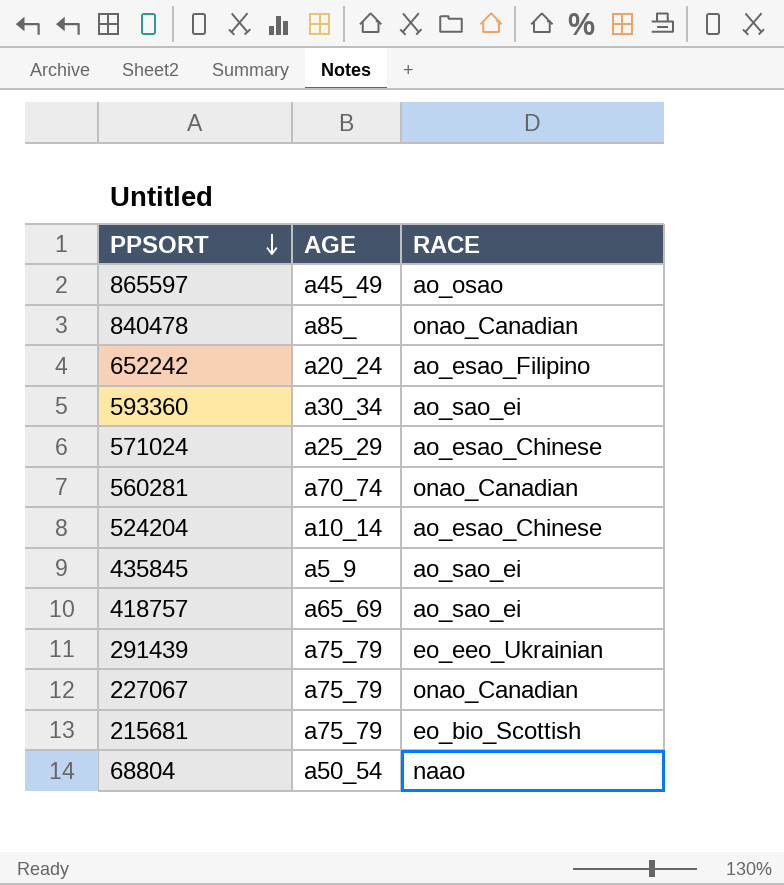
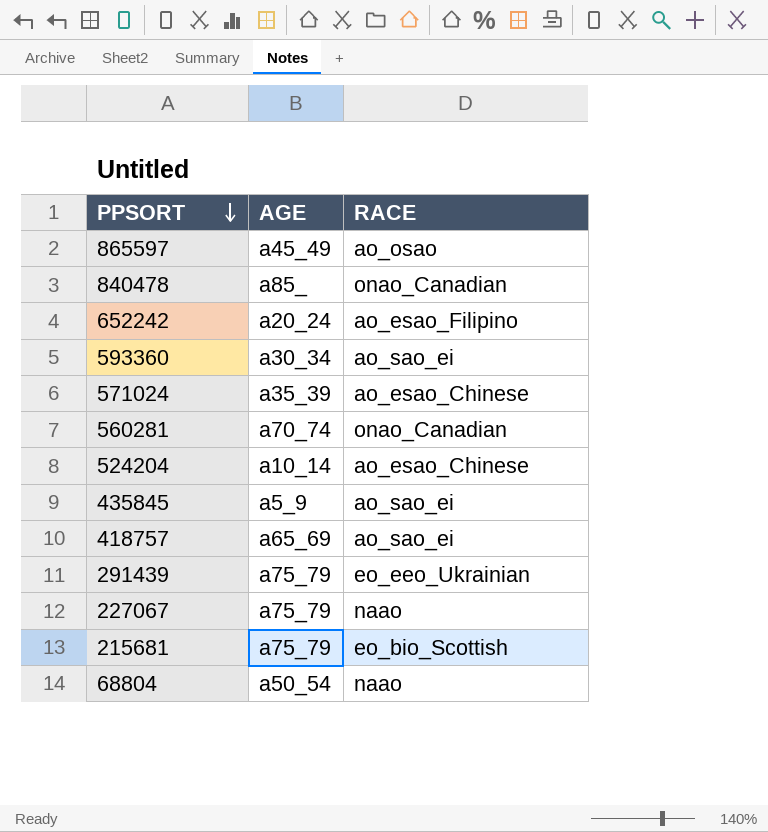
571024 | AGE: a25_29 -> a35_39
227067 | RACE: onao_Canadian -> naao

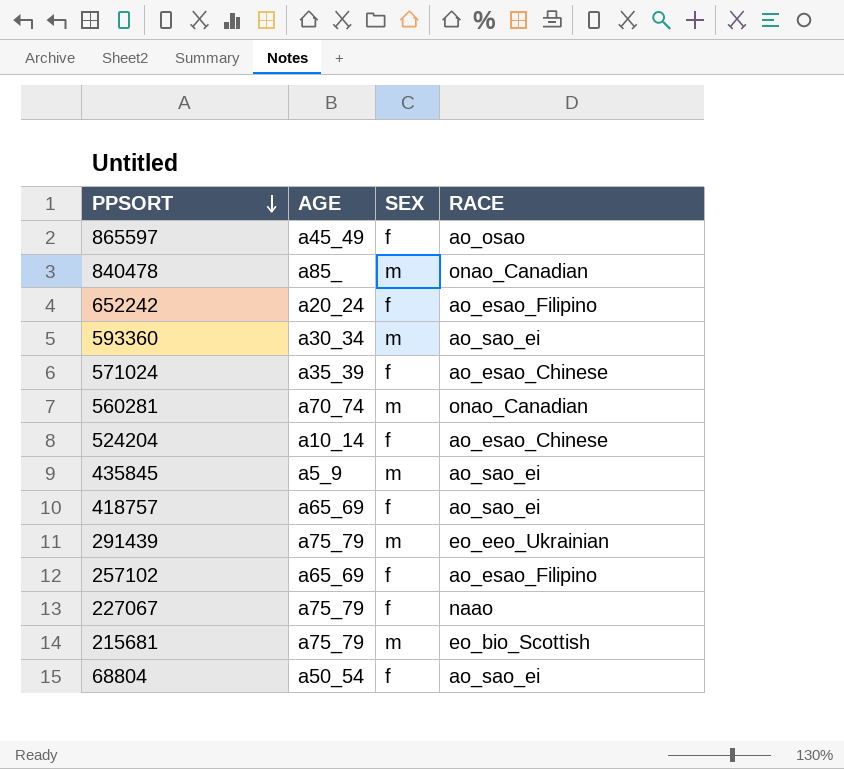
column SEX | position: none -> 3
row 257102: none -> a65_69 | f | ao_esao_Filipino
68804 | RACE: naao -> ao_sao_ei

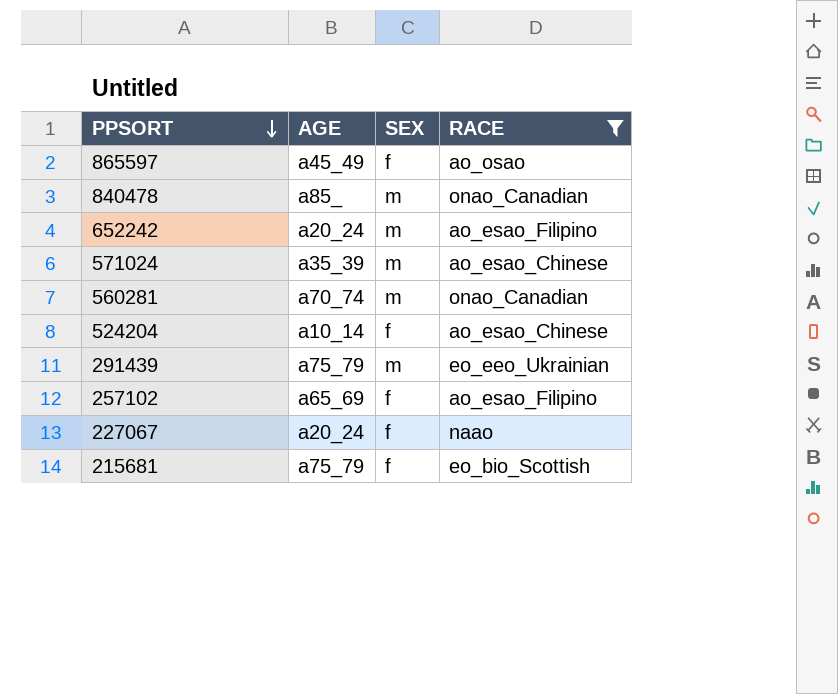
filter: none -> RACE != ao_sao_ei
652242 | SEX: f -> m
571024 | SEX: f -> m
227067 | AGE: a75_79 -> a20_24
215681 | SEX: m -> f

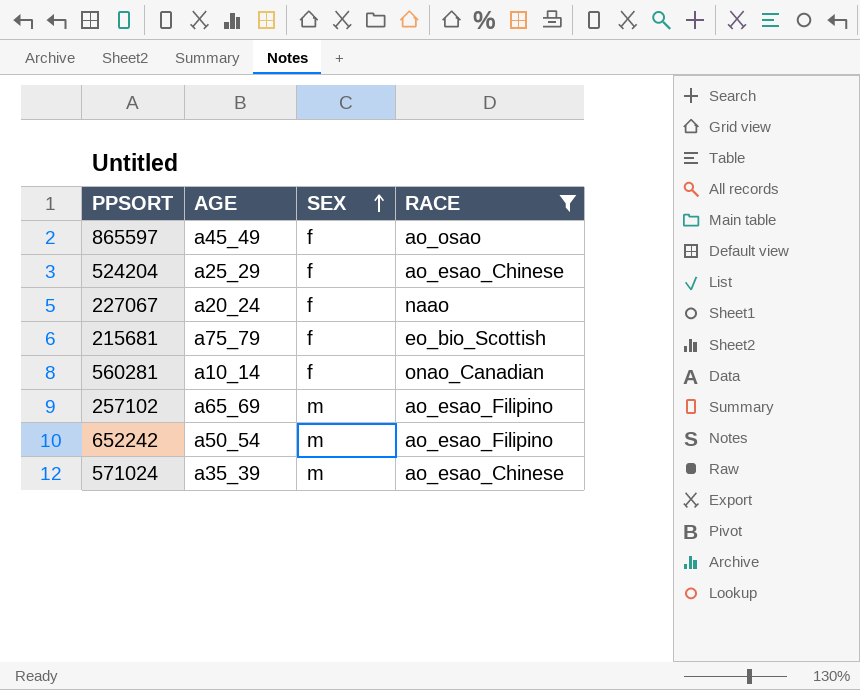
row order: PPSORT descending -> SEX ascending
row 840478: a85_ | m | onao_Canadian -> none
row 291439: a75_79 | m | eo_eeo_Ukrainian -> none
524204 | AGE: a10_14 -> a25_29
560281 | AGE: a70_74 -> a10_14
560281 | SEX: m -> f
257102 | SEX: f -> m
652242 | AGE: a20_24 -> a50_54

